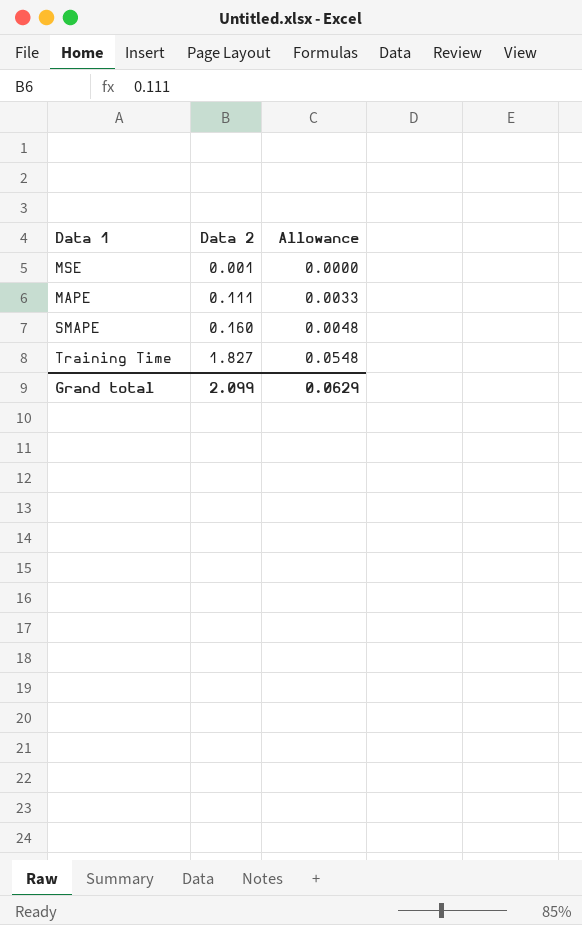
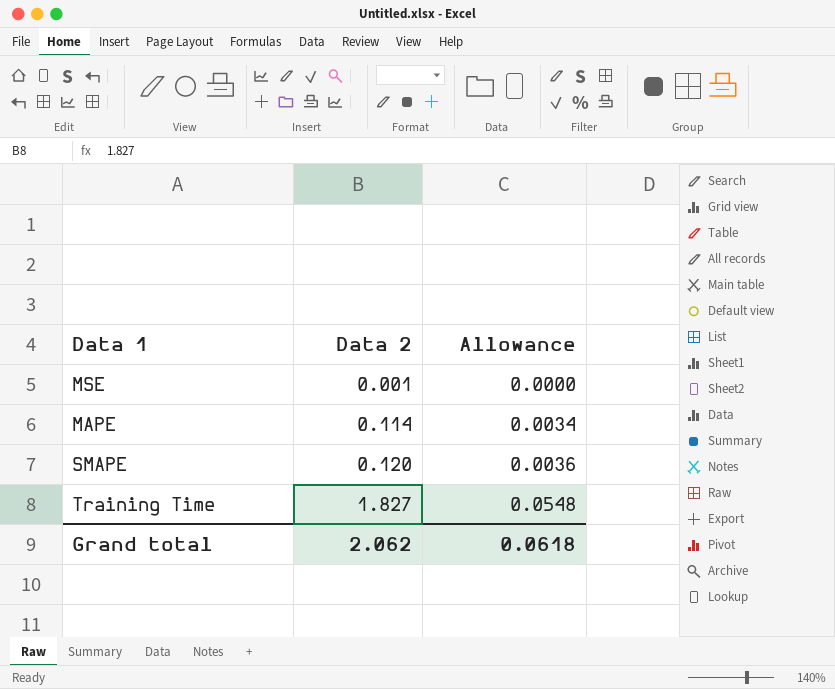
MAPE | Data 2: 0.111 -> 0.114
MAPE | Allowance: 0.0033 -> 0.0034
SMAPE | Data 2: 0.160 -> 0.120
SMAPE | Allowance: 0.0048 -> 0.0036
Grand total | Data 2: 2.099 -> 2.062
Grand total | Allowance: 0.0629 -> 0.0618

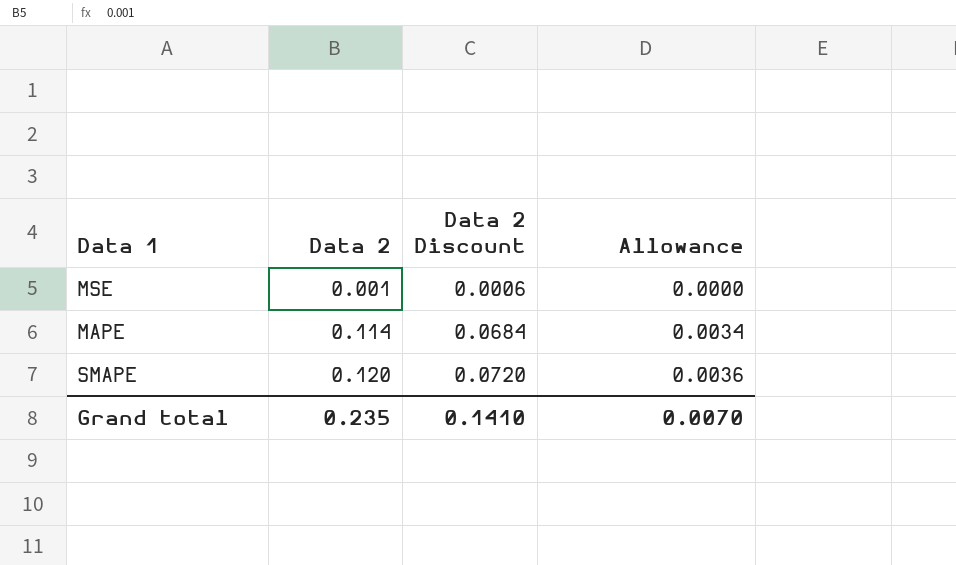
column Data 2 Discount | formula: none -> [Data 2] * 0.6
row Training Time: 1.827 | 0.0548 -> none
Grand total | Data 2: 2.062 -> 0.235
Grand total | Allowance: 0.0618 -> 0.0070

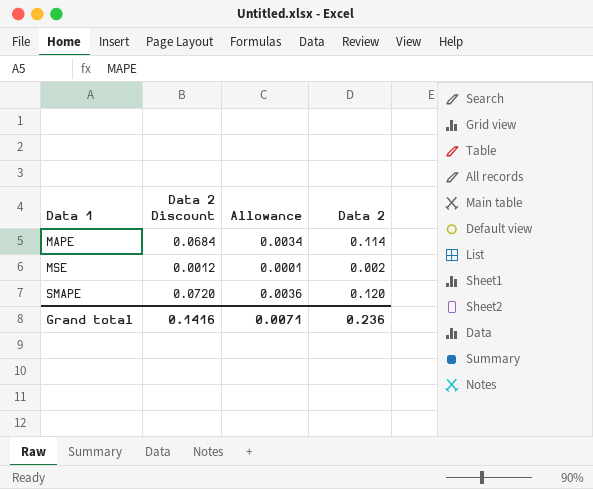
row order: Data 2 ascending -> Data 1 ascending
column Data 2 | position: 2 -> 4
MSE | Data 2 Discount: 0.0006 -> 0.0012
MSE | Allowance: 0.0000 -> 0.0001
MSE | Data 2: 0.001 -> 0.002
Grand total | Data 2 Discount: 0.1410 -> 0.1416
Grand total | Allowance: 0.0070 -> 0.0071
Grand total | Data 2: 0.235 -> 0.236

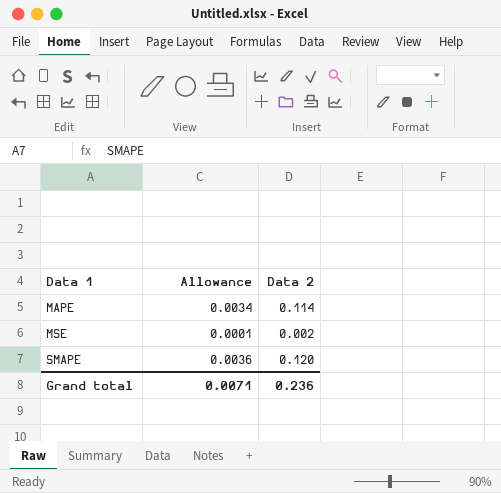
column Data 2 Discount | formula: [Data 2] * 0.6 -> none

